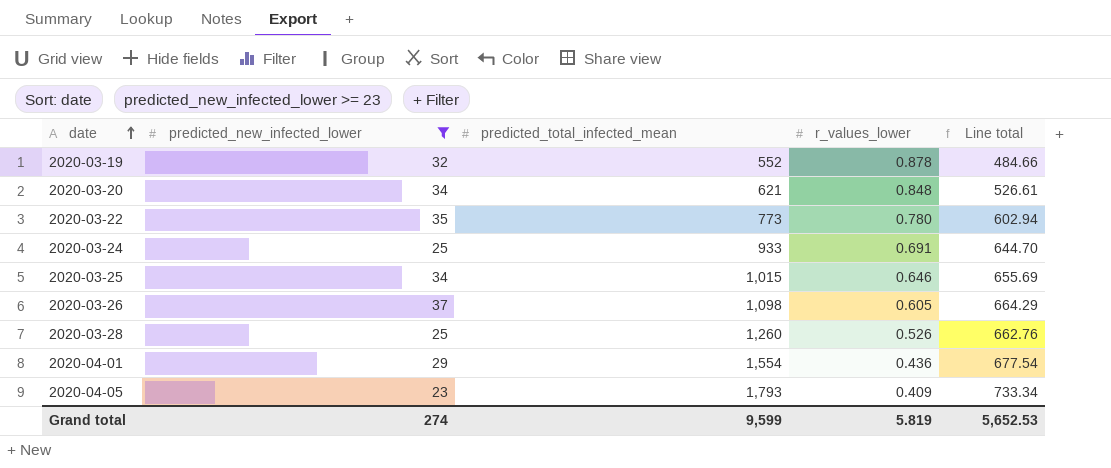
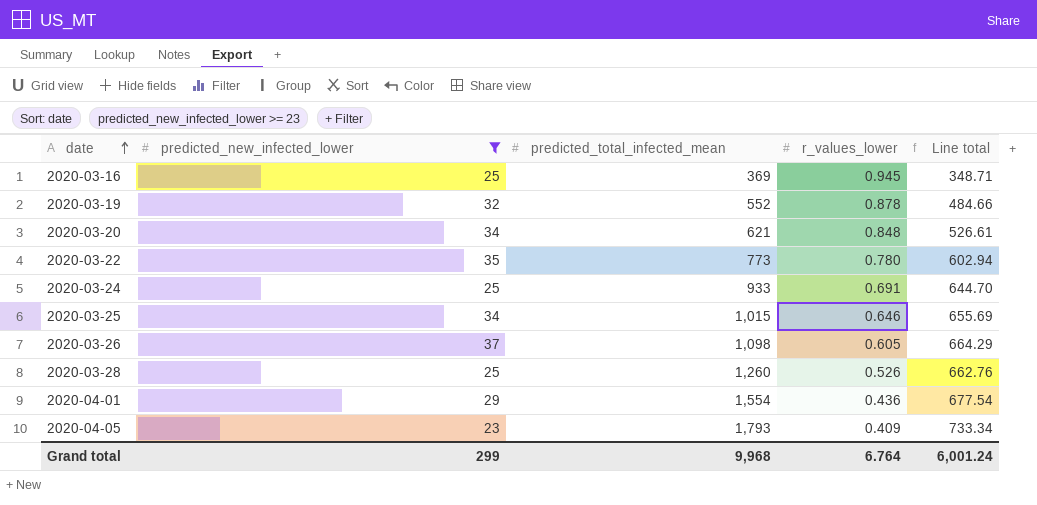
row 2020-03-16: none -> 25 | 369 | 0.945 | 348.71
Grand total | predicted_new_infected_lower: 274 -> 299
Grand total | predicted_total_infected_mean: 9,599 -> 9,968
Grand total | r_values_lower: 5.819 -> 6.764
Grand total | Line total: 5,652.53 -> 6,001.24

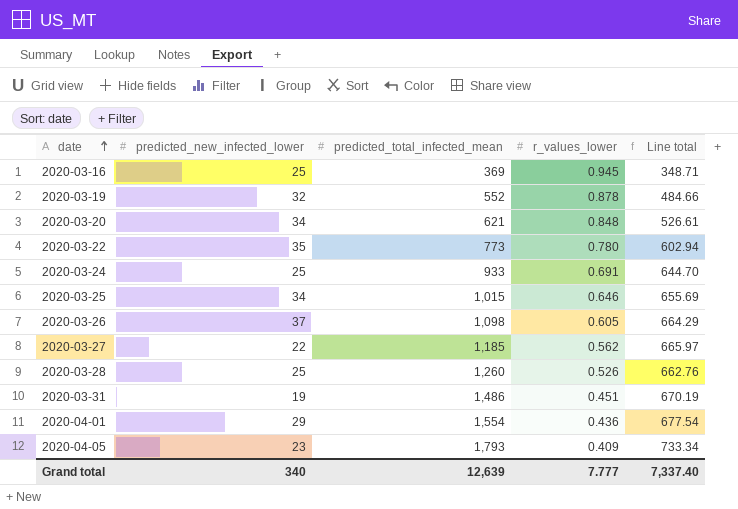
filter: predicted_new_infected_lower >= 23 -> none
Grand total | predicted_new_infected_lower: 299 -> 340
Grand total | predicted_total_infected_mean: 9,968 -> 12,639
Grand total | r_values_lower: 6.764 -> 7.777
Grand total | Line total: 6,001.24 -> 7,337.40

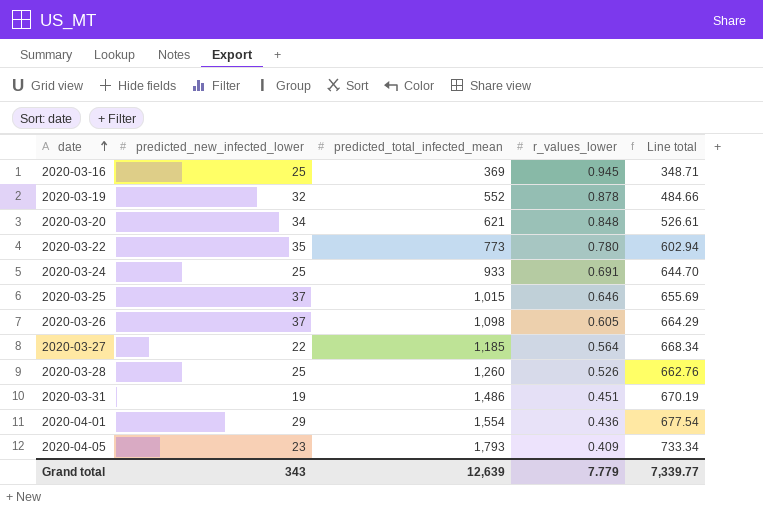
2020-03-25 | predicted_new_infected_lower: 34 -> 37
2020-03-27 | r_values_lower: 0.562 -> 0.564
2020-03-27 | Line total: 665.97 -> 668.34
Grand total | predicted_new_infected_lower: 340 -> 343
Grand total | r_values_lower: 7.777 -> 7.779
Grand total | Line total: 7,337.40 -> 7,339.77

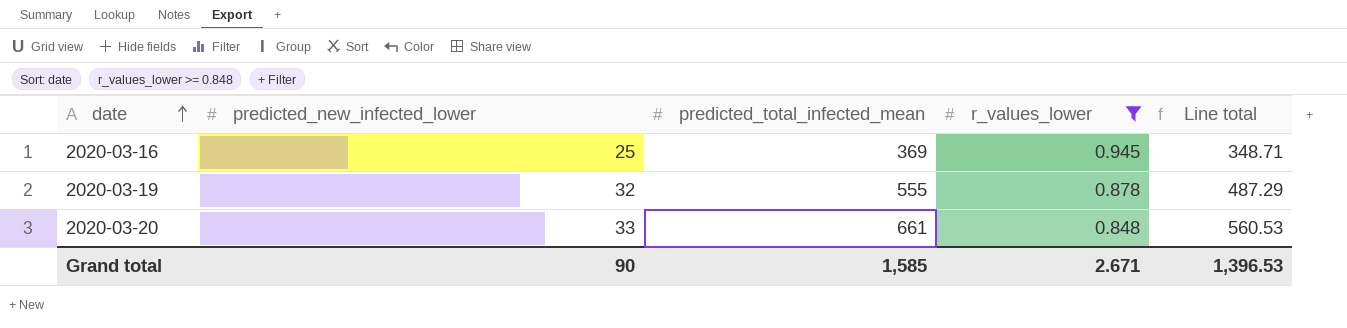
filter: none -> r_values_lower >= 0.848
2020-03-19 | predicted_total_infected_mean: 552 -> 555
2020-03-19 | Line total: 484.66 -> 487.29
2020-03-20 | predicted_new_infected_lower: 34 -> 33
2020-03-20 | predicted_total_infected_mean: 621 -> 661
2020-03-20 | Line total: 526.61 -> 560.53
Grand total | predicted_new_infected_lower: 343 -> 90
Grand total | predicted_total_infected_mean: 12,639 -> 1,585
Grand total | r_values_lower: 7.779 -> 2.671
Grand total | Line total: 7,339.77 -> 1,396.53

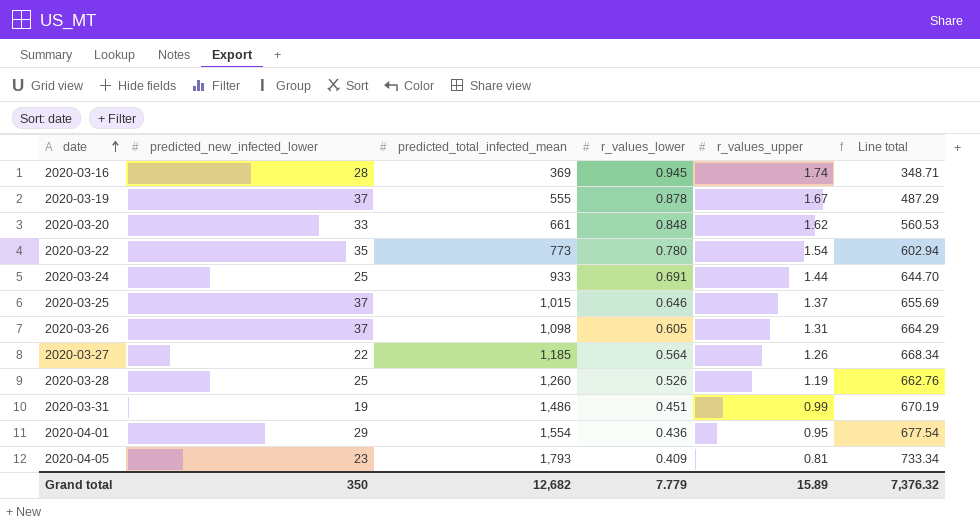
filter: r_values_lower >= 0.848 -> none
column r_values_upper | position: none -> 5
2020-03-16 | predicted_new_infected_lower: 25 -> 28
2020-03-19 | predicted_new_infected_lower: 32 -> 37
Grand total | predicted_new_infected_lower: 90 -> 350
Grand total | predicted_total_infected_mean: 1,585 -> 12,682
Grand total | r_values_lower: 2.671 -> 7.779
Grand total | Line total: 1,396.53 -> 7,376.32

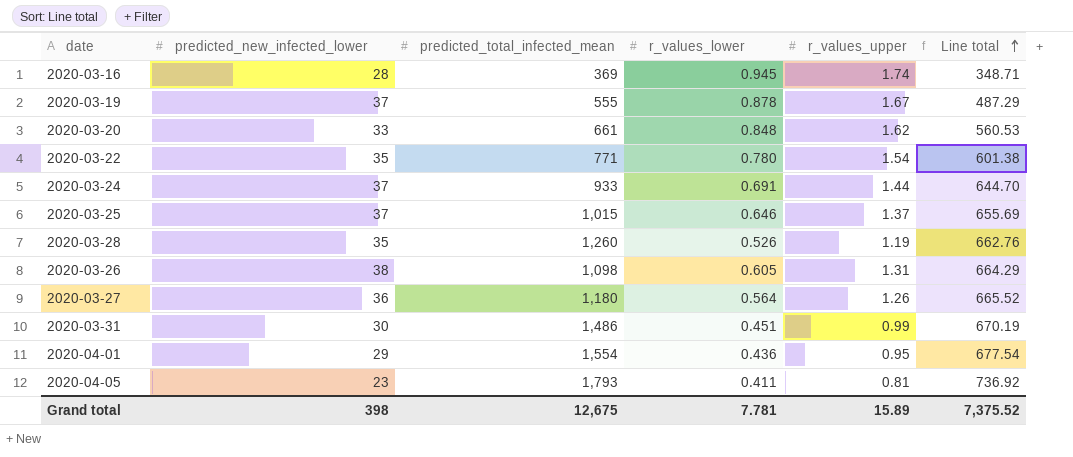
row order: date ascending -> Line total ascending
2020-03-22 | predicted_total_infected_mean: 773 -> 771
2020-03-22 | Line total: 602.94 -> 601.38
2020-03-24 | predicted_new_infected_lower: 25 -> 37
2020-03-28 | predicted_new_infected_lower: 25 -> 35
2020-03-26 | predicted_new_infected_lower: 37 -> 38
2020-03-27 | predicted_new_infected_lower: 22 -> 36
2020-03-27 | predicted_total_infected_mean: 1,185 -> 1,180
2020-03-27 | Line total: 668.34 -> 665.52
2020-03-31 | predicted_new_infected_lower: 19 -> 30
2020-04-05 | r_values_lower: 0.409 -> 0.411
2020-04-05 | Line total: 733.34 -> 736.92
Grand total | predicted_new_infected_lower: 350 -> 398
Grand total | predicted_total_infected_mean: 12,682 -> 12,675
Grand total | r_values_lower: 7.779 -> 7.781
Grand total | Line total: 7,376.32 -> 7,375.52

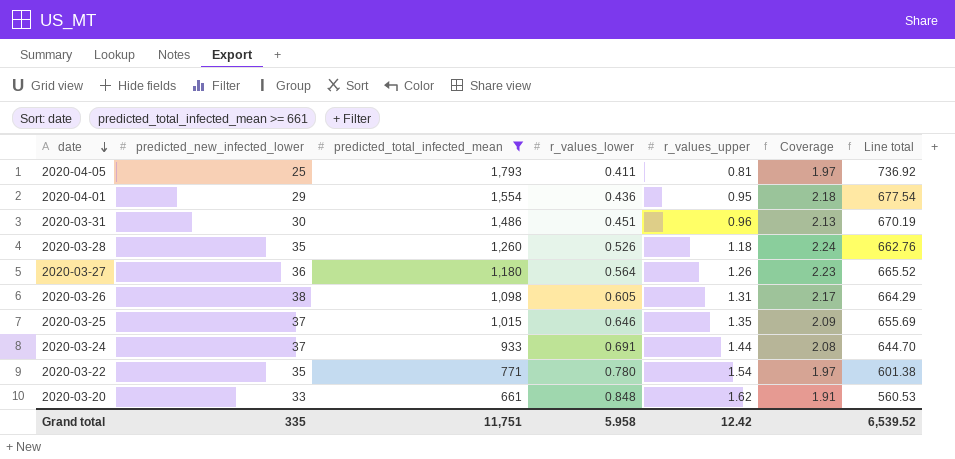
filter: none -> predicted_total_infected_mean >= 661
row order: Line total ascending -> date descending
column Coverage | formula: none -> [r_values_upper] / [r_values_lower]
2020-04-05 | predicted_new_infected_lower: 23 -> 25
2020-03-31 | r_values_upper: 0.99 -> 0.96
2020-03-28 | r_values_upper: 1.19 -> 1.18
2020-03-25 | r_values_upper: 1.37 -> 1.35
Grand total | predicted_new_infected_lower: 398 -> 335
Grand total | predicted_total_infected_mean: 12,675 -> 11,751
Grand total | r_values_lower: 7.781 -> 5.958
Grand total | r_values_upper: 15.89 -> 12.42
Grand total | Line total: 7,375.52 -> 6,539.52

